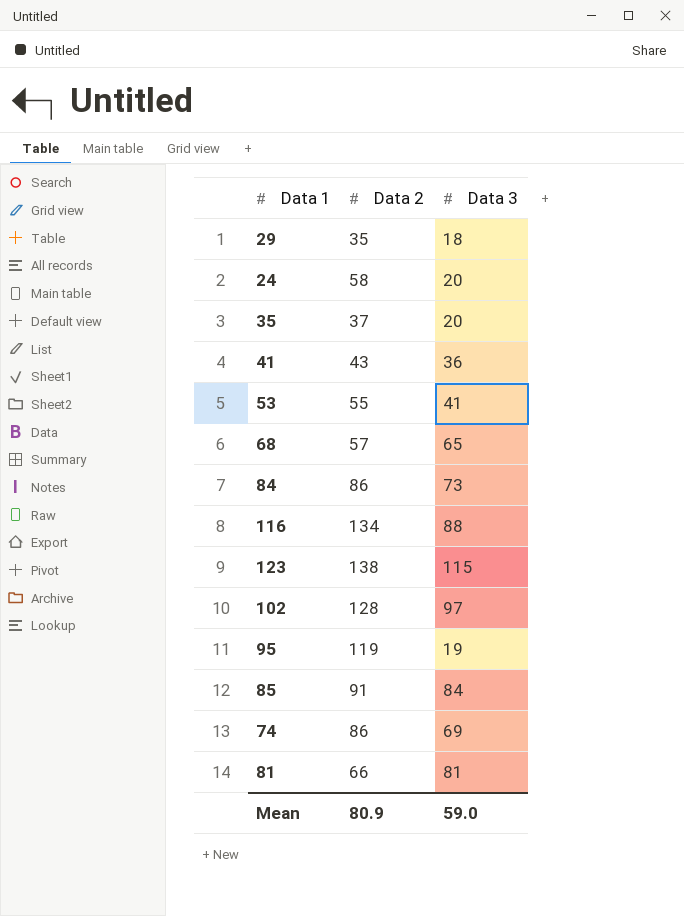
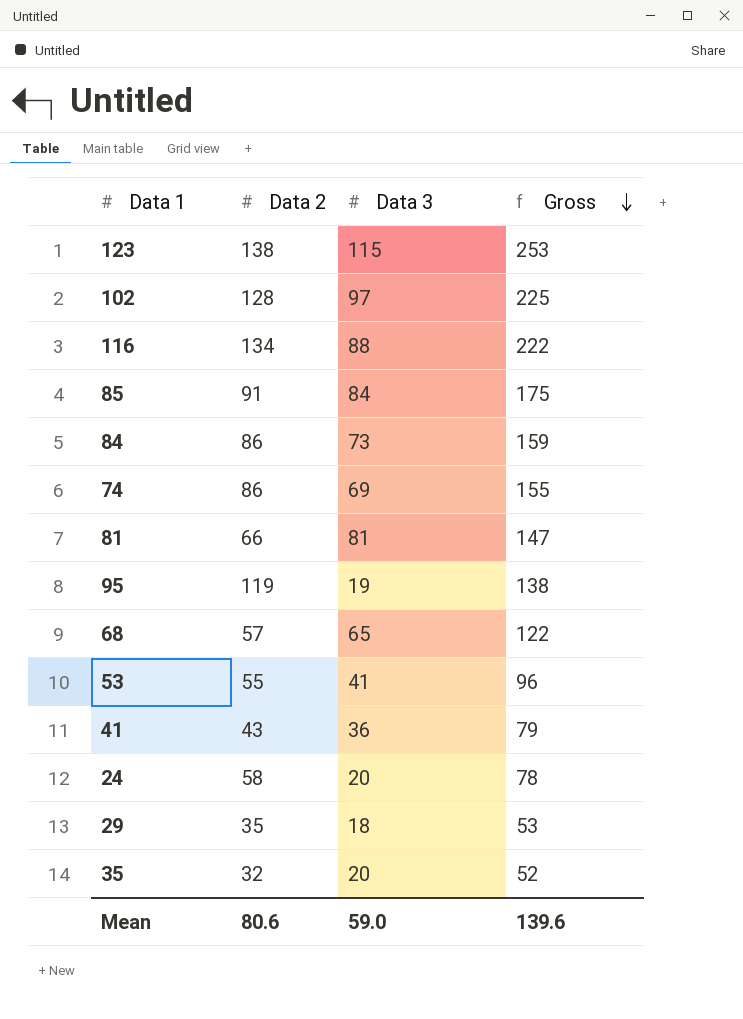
row order: none -> Gross descending
column Gross | formula: none -> [Data 2] + [Data 3]
35 | Data 2: 37 -> 32
Mean | Data 2: 80.9 -> 80.6

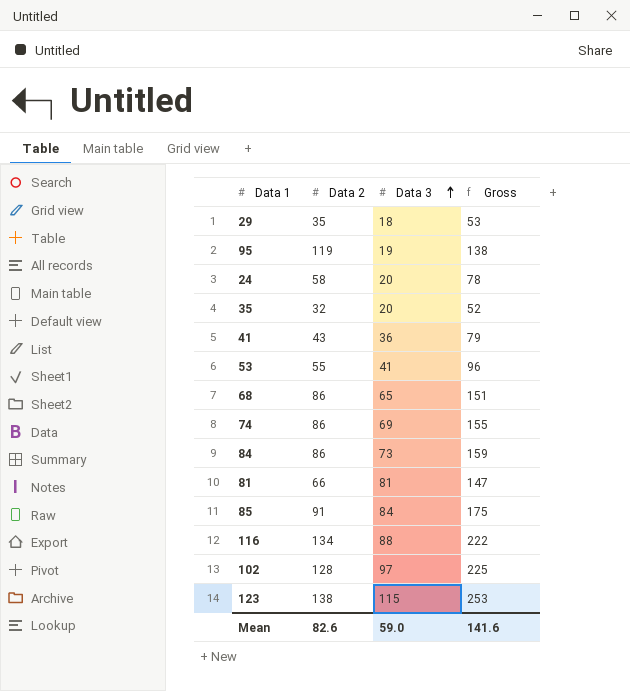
row order: Gross descending -> Data 3 ascending
68 | Data 2: 57 -> 86
68 | Gross: 122 -> 151
Mean | Data 2: 80.6 -> 82.6
Mean | Gross: 139.6 -> 141.6

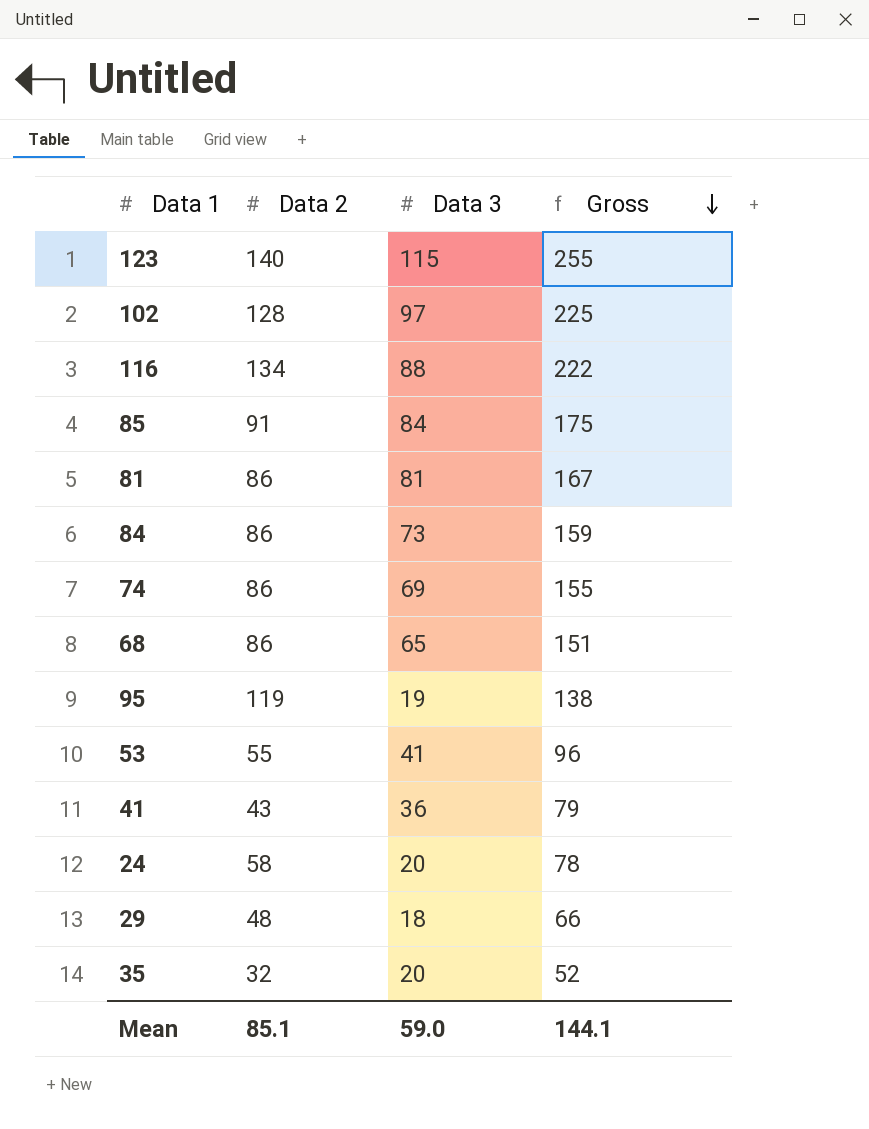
row order: Data 3 ascending -> Gross descending
123 | Data 2: 138 -> 140
123 | Gross: 253 -> 255
81 | Data 2: 66 -> 86
81 | Gross: 147 -> 167
29 | Data 2: 35 -> 48
29 | Gross: 53 -> 66
Mean | Data 2: 82.6 -> 85.1
Mean | Gross: 141.6 -> 144.1

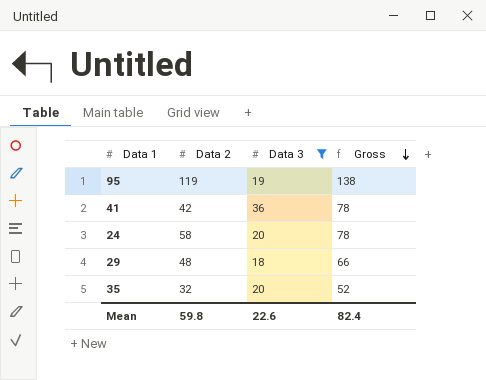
filter: none -> Data 3 <= 36
41 | Data 2: 43 -> 42
41 | Gross: 79 -> 78
Mean | Data 2: 85.1 -> 59.8
Mean | Data 3: 59.0 -> 22.6
Mean | Gross: 144.1 -> 82.4

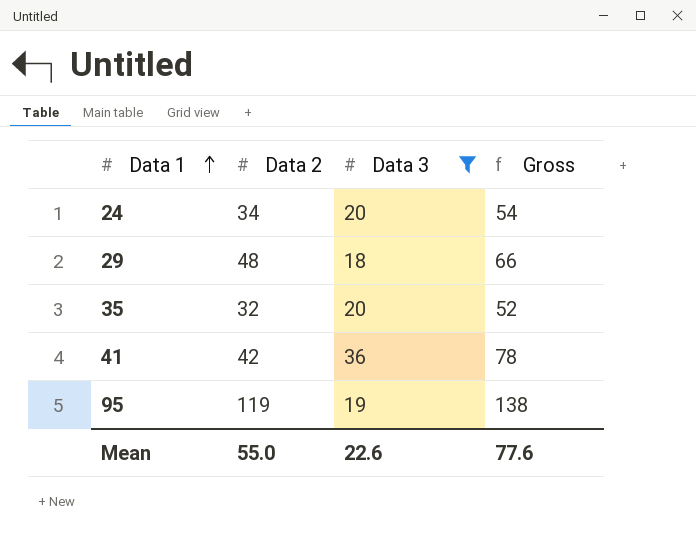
row order: Gross descending -> Data 1 ascending
24 | Data 2: 58 -> 34
24 | Gross: 78 -> 54
Mean | Data 2: 59.8 -> 55.0
Mean | Gross: 82.4 -> 77.6

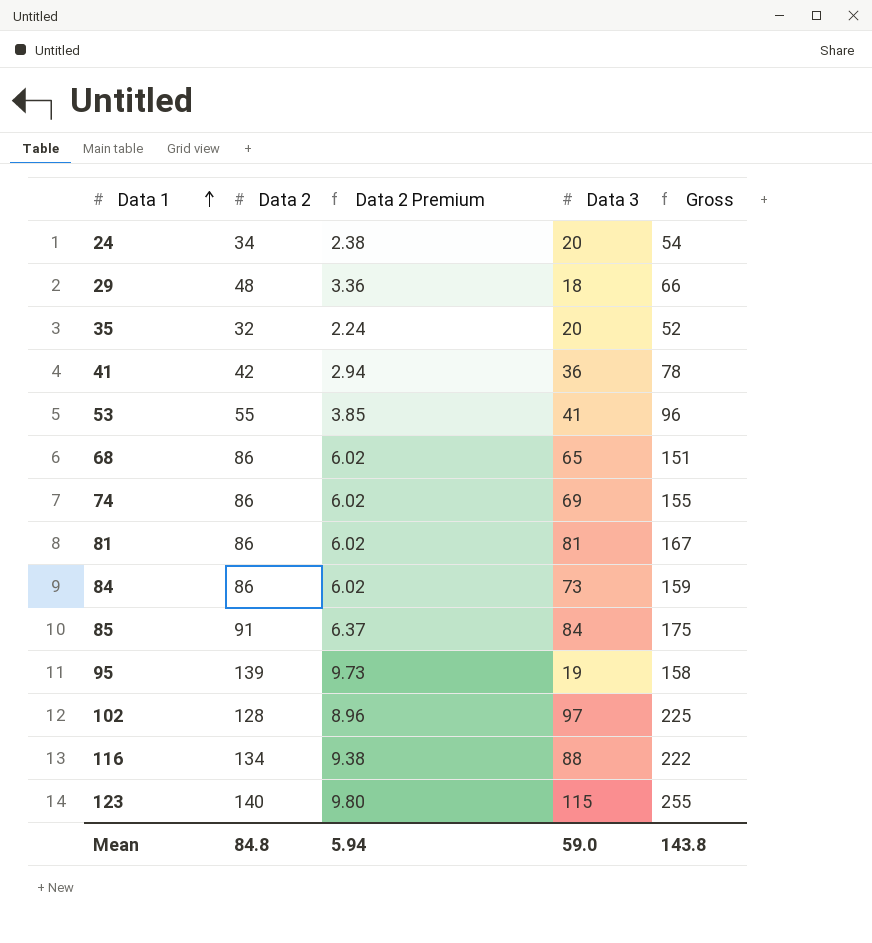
filter: Data 3 <= 36 -> none
column Data 2 Premium | formula: none -> [Data 2] * 0.07
95 | Data 2: 119 -> 139
95 | Gross: 138 -> 158
Mean | Data 2: 55.0 -> 84.8
Mean | Data 3: 22.6 -> 59.0
Mean | Gross: 77.6 -> 143.8

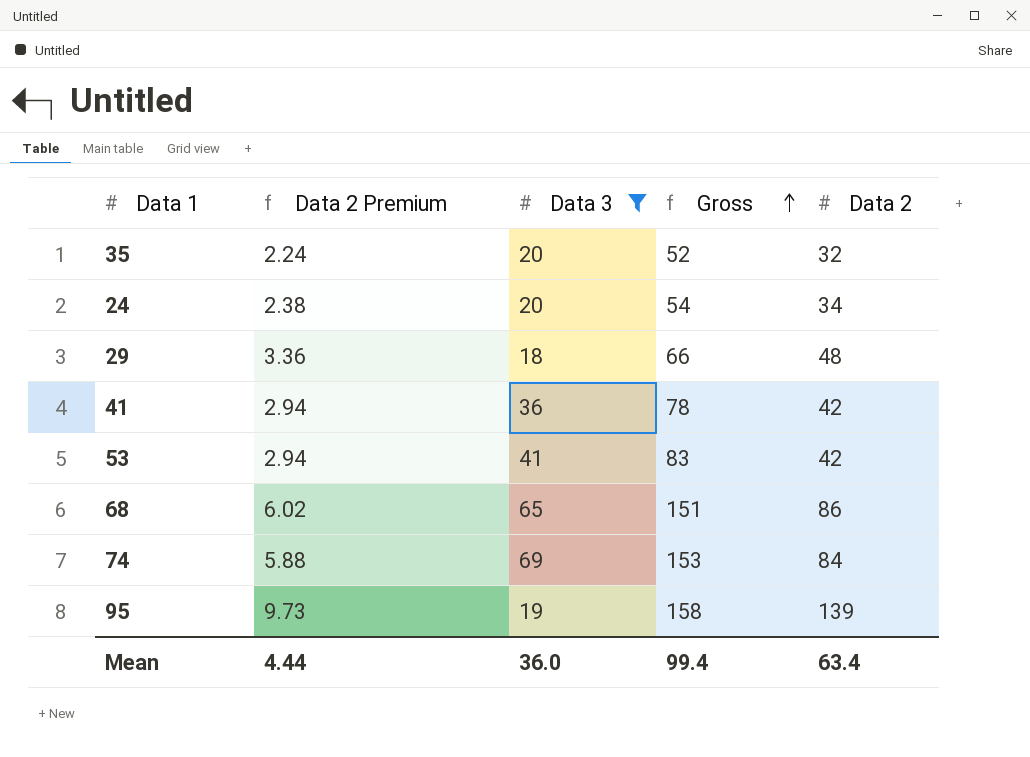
filter: none -> Data 3 <= 69
row order: Data 1 ascending -> Gross ascending
column Data 2 | position: 2 -> 5
53 | Data 2 Premium: 3.85 -> 2.94
53 | Gross: 96 -> 83
53 | Data 2: 55 -> 42
74 | Data 2 Premium: 6.02 -> 5.88
74 | Gross: 155 -> 153
74 | Data 2: 86 -> 84
Mean | Data 2 Premium: 5.94 -> 4.44
Mean | Data 3: 59.0 -> 36.0
Mean | Gross: 143.8 -> 99.4
Mean | Data 2: 84.8 -> 63.4

